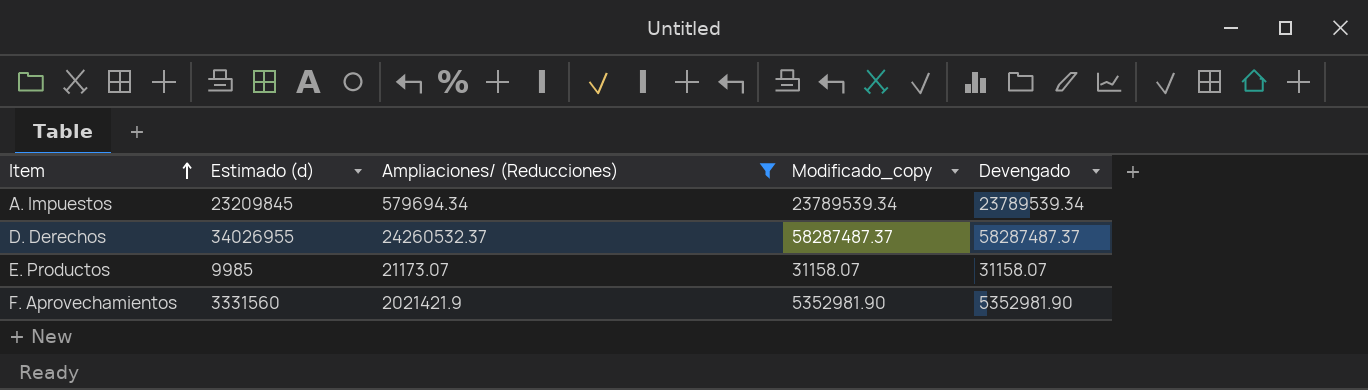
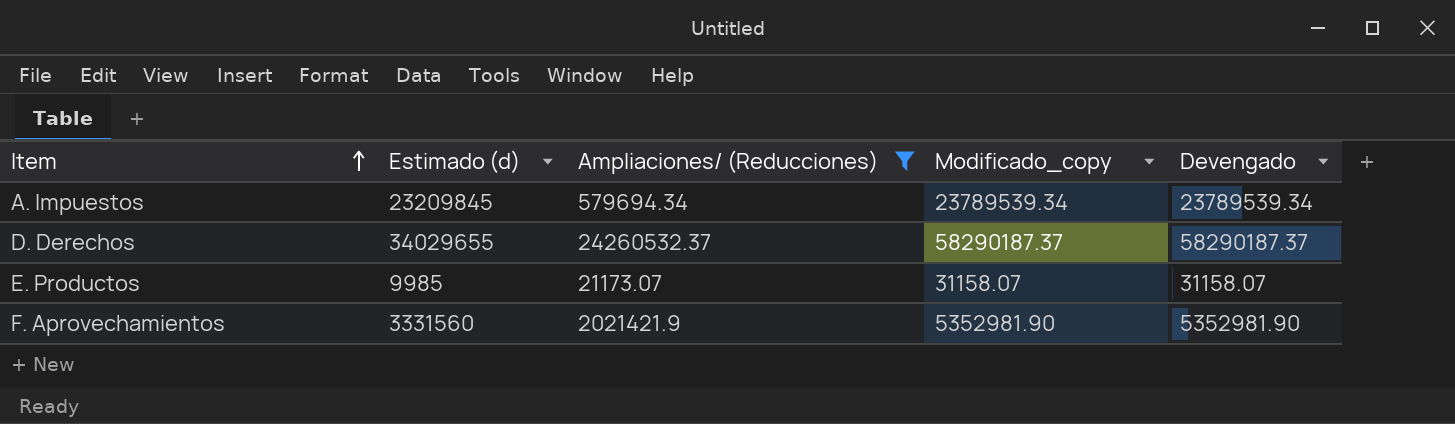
D. Derechos | Estimado (d): 34026955 -> 34029655
D. Derechos | Modificado_copy: 58287487.37 -> 58290187.37
D. Derechos | Devengado: 58287487.37 -> 58290187.37

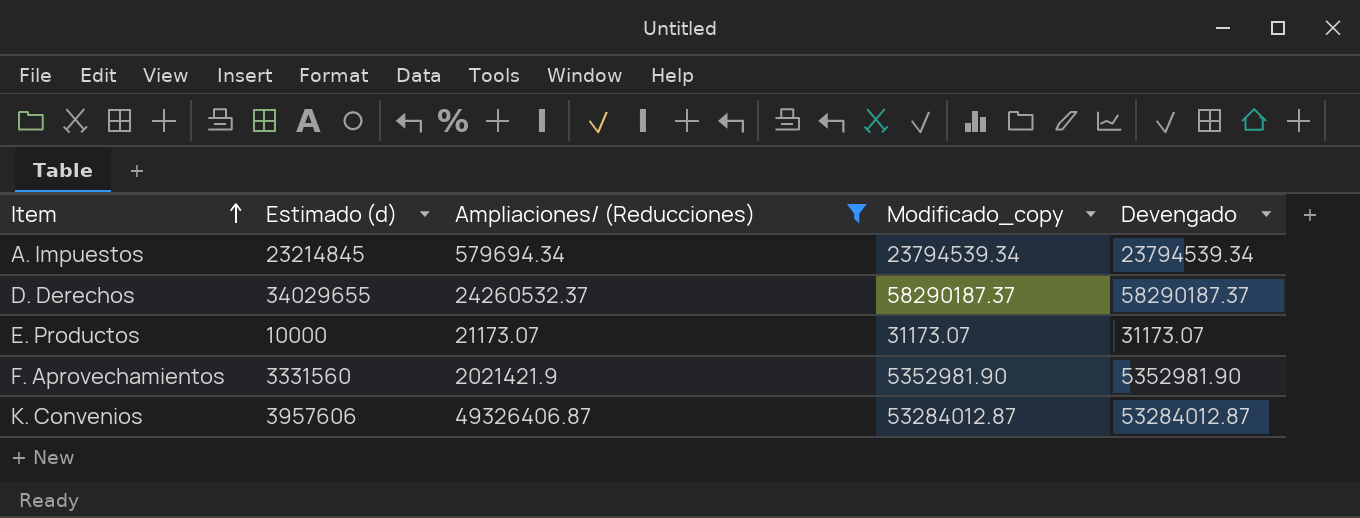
A. Impuestos | Estimado (d): 23209845 -> 23214845
A. Impuestos | Modificado_copy: 23789539.34 -> 23794539.34
A. Impuestos | Devengado: 23789539.34 -> 23794539.34
E. Productos | Estimado (d): 9985 -> 10000
E. Productos | Modificado_copy: 31158.07 -> 31173.07
E. Productos | Devengado: 31158.07 -> 31173.07
row K. Convenios: none -> 3957606 | 49326406.87 | 53284012.87 | 53284012.87

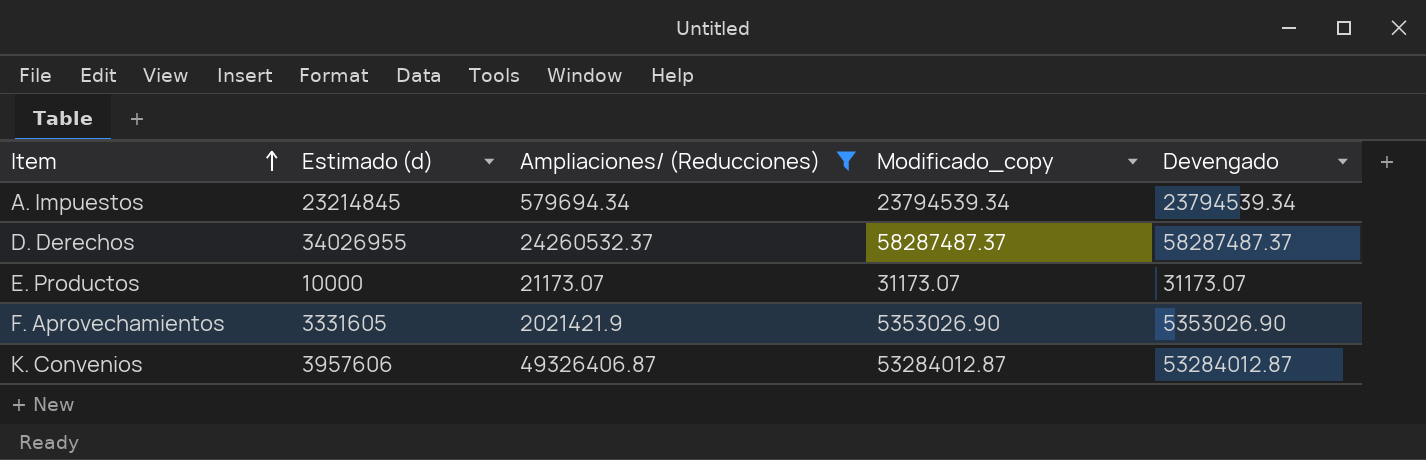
D. Derechos | Estimado (d): 34029655 -> 34026955
D. Derechos | Modificado_copy: 58290187.37 -> 58287487.37
D. Derechos | Devengado: 58290187.37 -> 58287487.37
F. Aprovechamientos | Estimado (d): 3331560 -> 3331605
F. Aprovechamientos | Modificado_copy: 5352981.90 -> 5353026.90
F. Aprovechamientos | Devengado: 5352981.90 -> 5353026.90

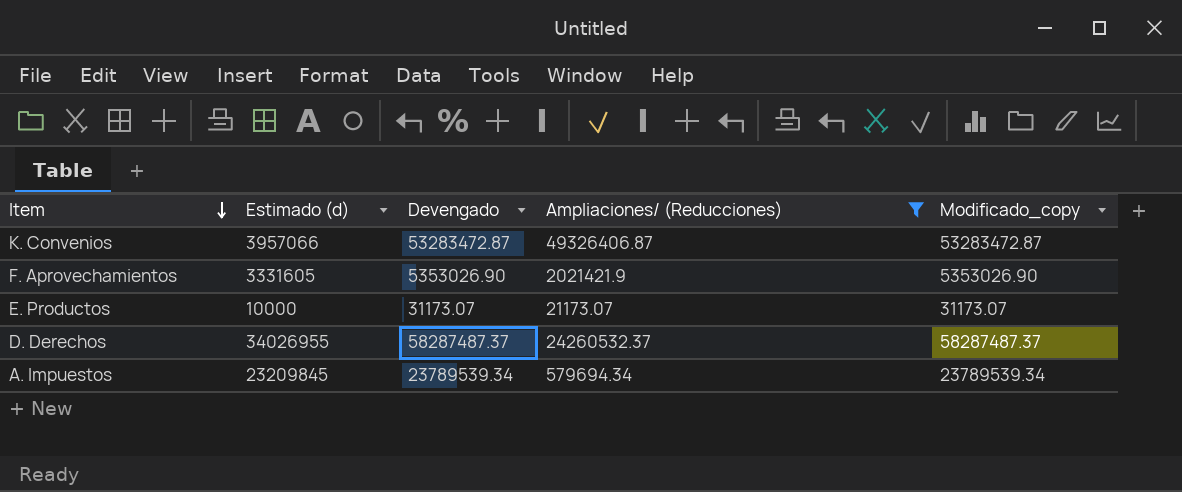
row order: Item ascending -> Item descending
column Devengado | position: 5 -> 3
K. Convenios | Estimado (d): 3957606 -> 3957066
K. Convenios | Devengado: 53284012.87 -> 53283472.87
K. Convenios | Modificado_copy: 53284012.87 -> 53283472.87
A. Impuestos | Estimado (d): 23214845 -> 23209845
A. Impuestos | Devengado: 23794539.34 -> 23789539.34
A. Impuestos | Modificado_copy: 23794539.34 -> 23789539.34

